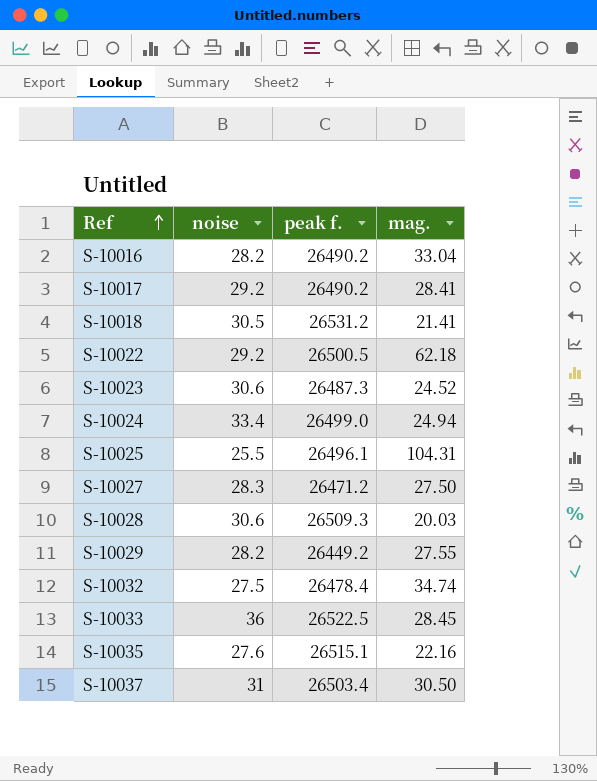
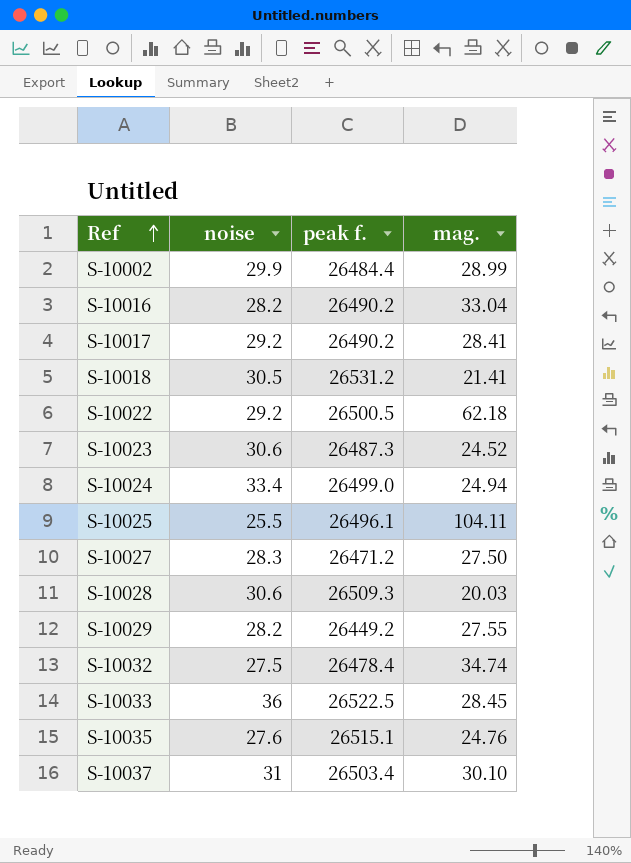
row S-10002: none -> 29.9 | 26484.4 | 28.99
S-10025 | mag.: 104.31 -> 104.11
S-10035 | mag.: 22.16 -> 24.76
S-10037 | mag.: 30.50 -> 30.10

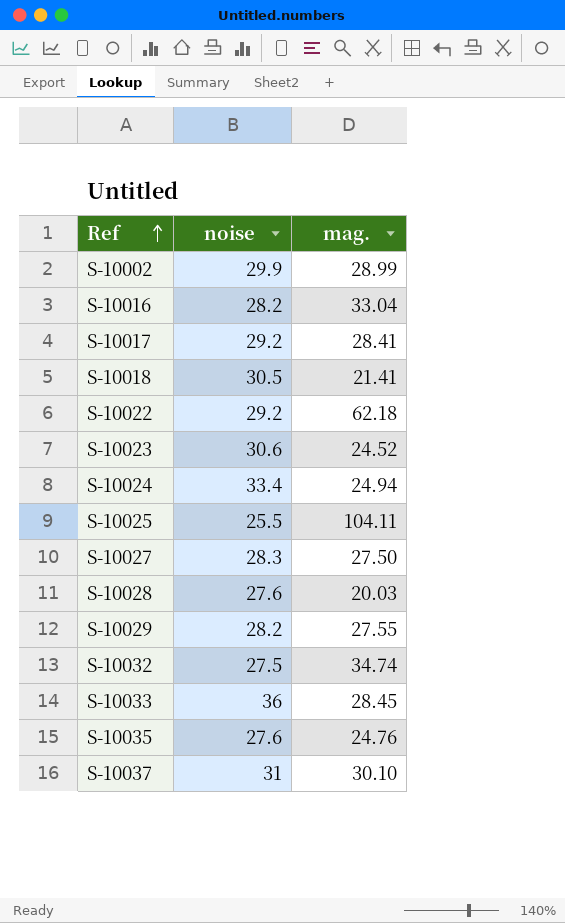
column peak f. | position: 3 -> none
S-10028 | noise: 30.6 -> 27.6

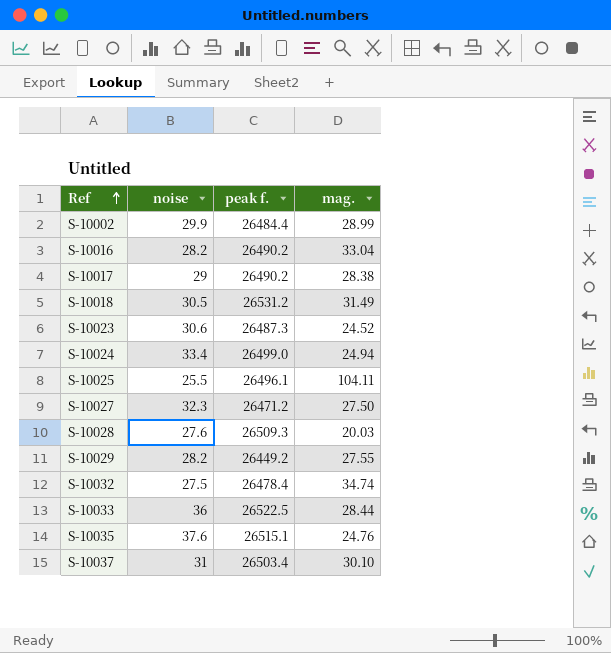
column peak f. | position: none -> 3
row S-10022: 29.2 | 62.18 -> none
S-10017 | noise: 29.2 -> 29
S-10017 | mag.: 28.41 -> 28.38
S-10018 | mag.: 21.41 -> 31.49
S-10027 | noise: 28.3 -> 32.3
S-10033 | mag.: 28.45 -> 28.44
S-10035 | noise: 27.6 -> 37.6

